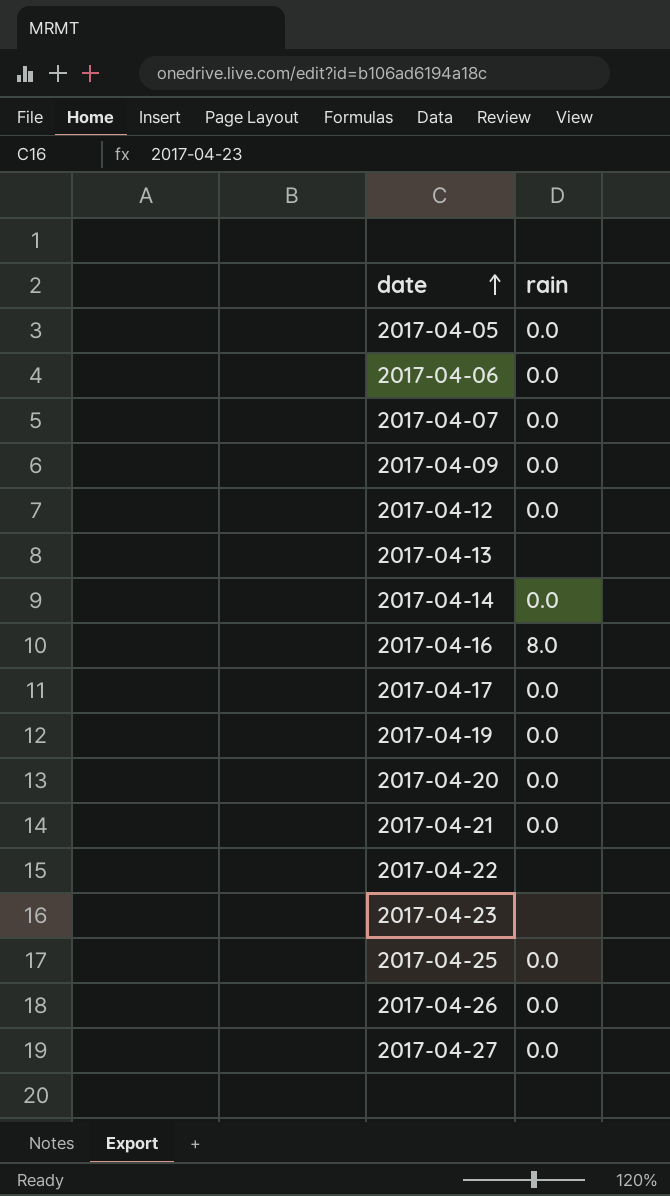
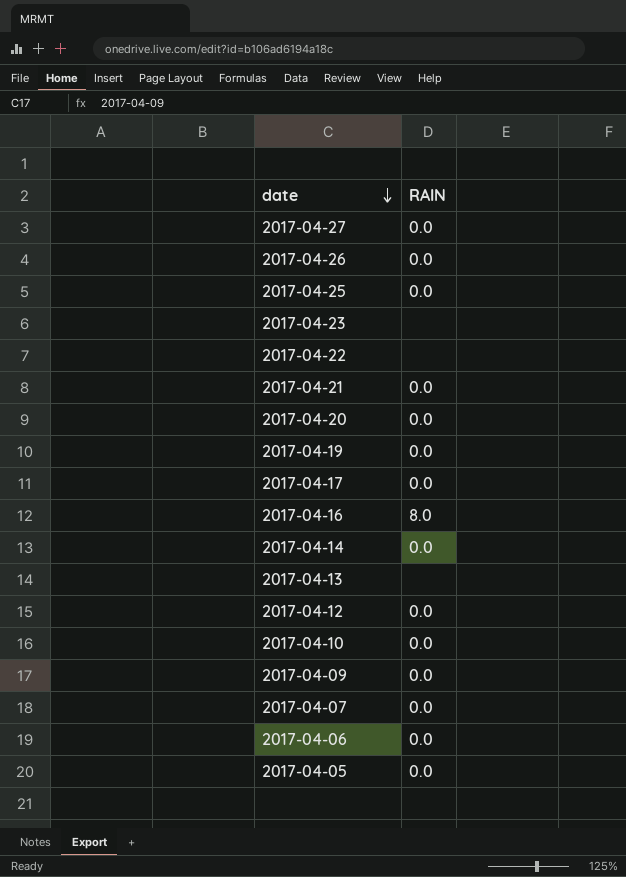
row order: date ascending -> date descending
column name: rain -> RAIN
row 2017-04-10: none -> 0.0

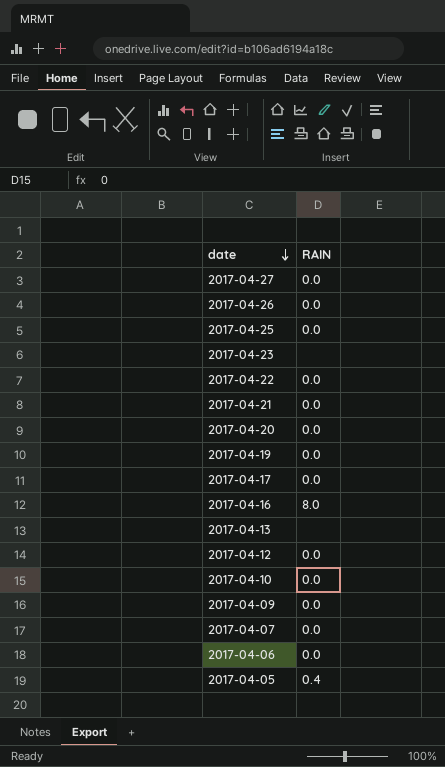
row 2017-04-14: 0.0 -> none
2017-04-22 | RAIN: none -> 0.0
2017-04-05 | RAIN: 0.0 -> 0.4

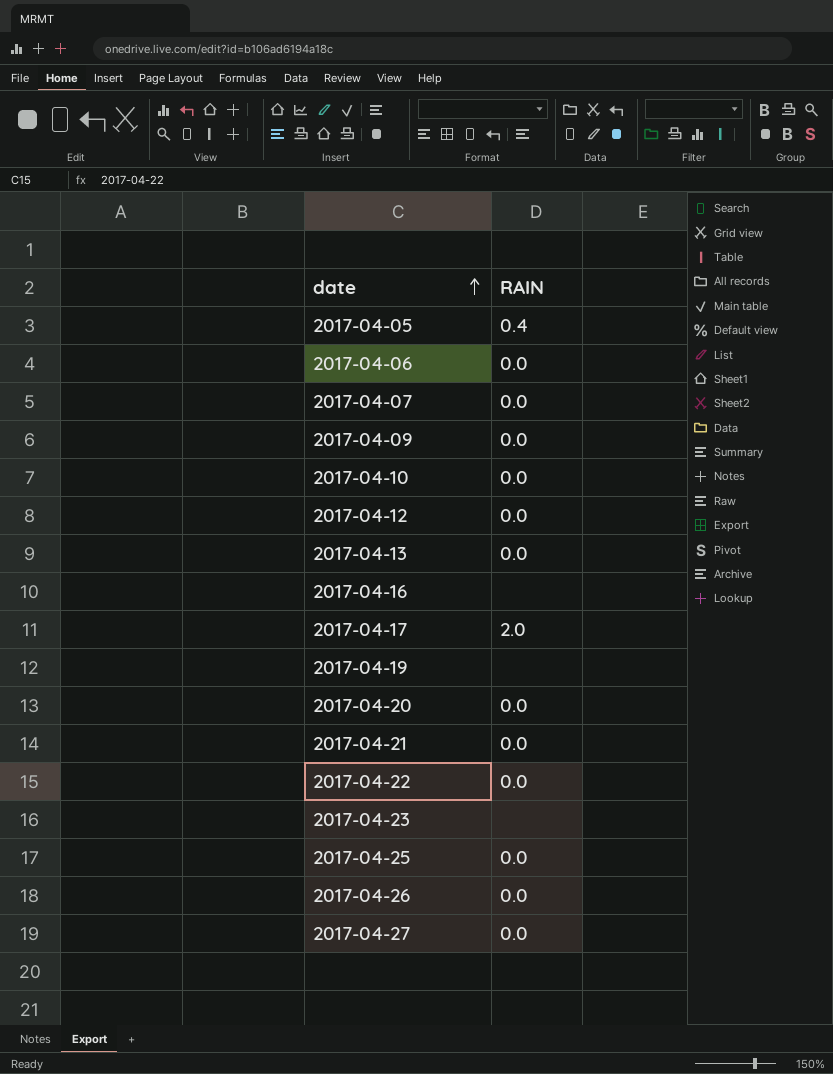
row order: date descending -> date ascending
2017-04-13 | RAIN: none -> 0.0
2017-04-16 | RAIN: 8.0 -> none
2017-04-17 | RAIN: 0.0 -> 2.0
2017-04-19 | RAIN: 0.0 -> none

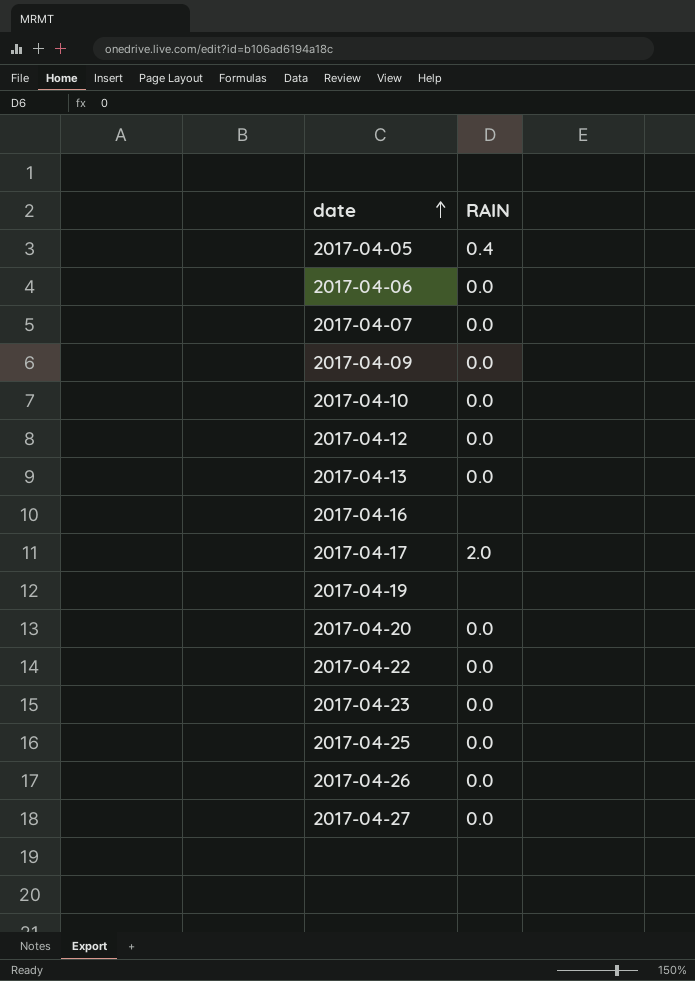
row 2017-04-21: 0.0 -> none
2017-04-23 | RAIN: none -> 0.0

